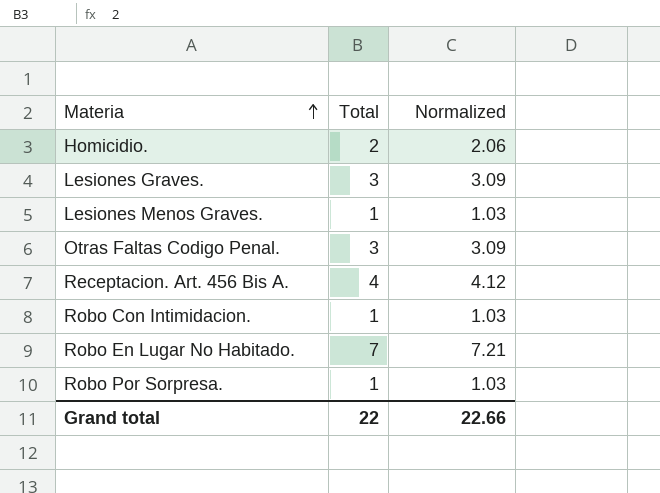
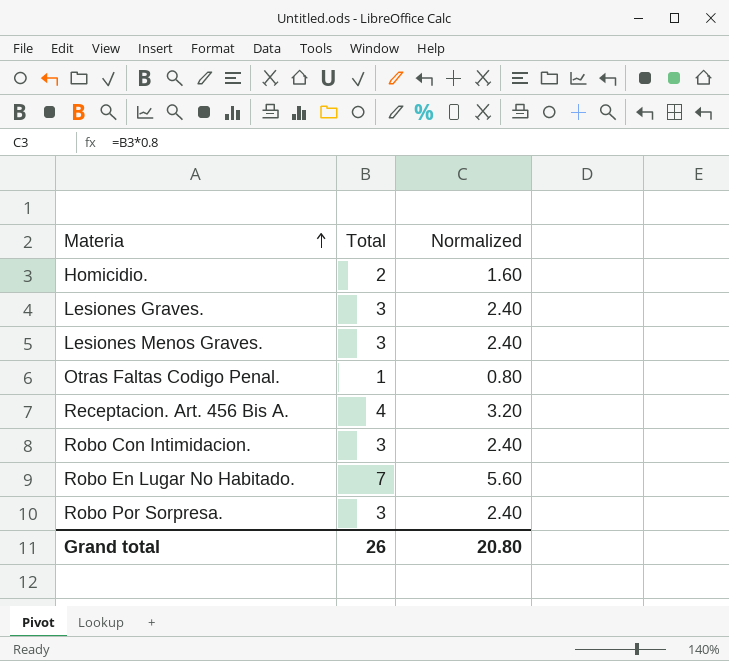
column Normalized | formula: [Total] * 1.03 -> [Total] * 0.8
Lesiones Menos Graves. | Total: 1 -> 3
Otras Faltas Codigo Penal. | Total: 3 -> 1
Robo Con Intimidacion. | Total: 1 -> 3
Robo Por Sorpresa. | Total: 1 -> 3
Grand total | Total: 22 -> 26
Grand total | Normalized: 22.66 -> 20.80

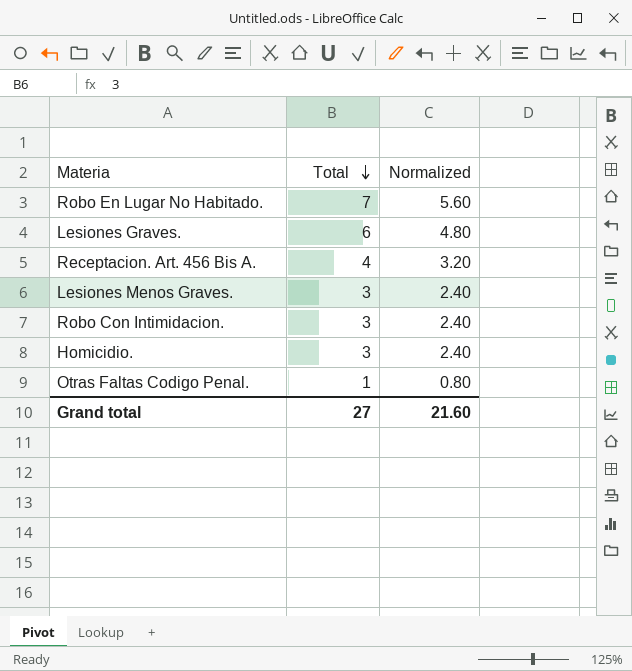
row order: Materia ascending -> Total descending
row Robo Por Sorpresa.: 3 | 2.40 -> none
Lesiones Graves. | Total: 3 -> 6
Lesiones Graves. | Normalized: 2.40 -> 4.80
Homicidio. | Total: 2 -> 3
Homicidio. | Normalized: 1.60 -> 2.40
Grand total | Total: 26 -> 27
Grand total | Normalized: 20.80 -> 21.60

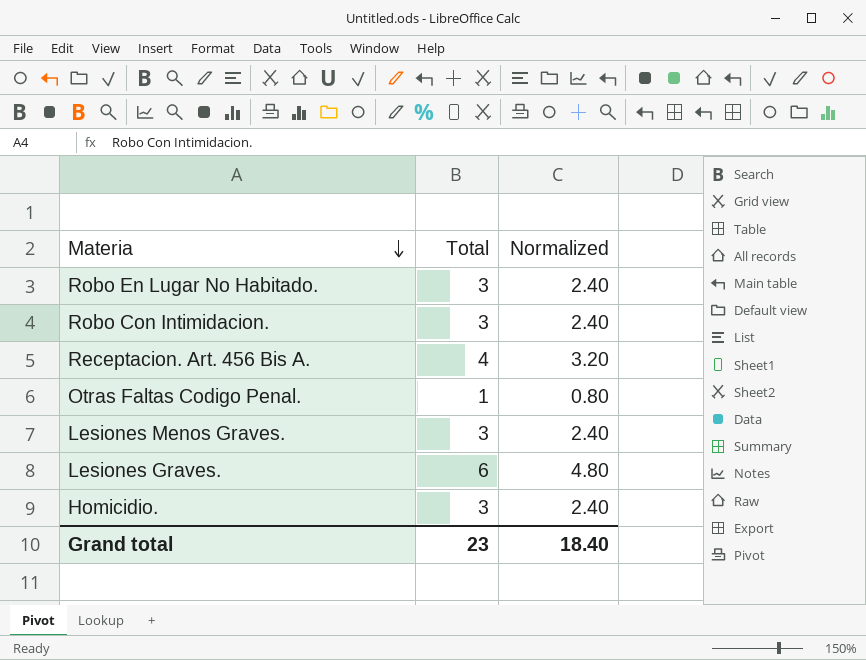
row order: Total descending -> Materia descending
Robo En Lugar No Habitado. | Total: 7 -> 3
Robo En Lugar No Habitado. | Normalized: 5.60 -> 2.40
Grand total | Total: 27 -> 23
Grand total | Normalized: 21.60 -> 18.40

